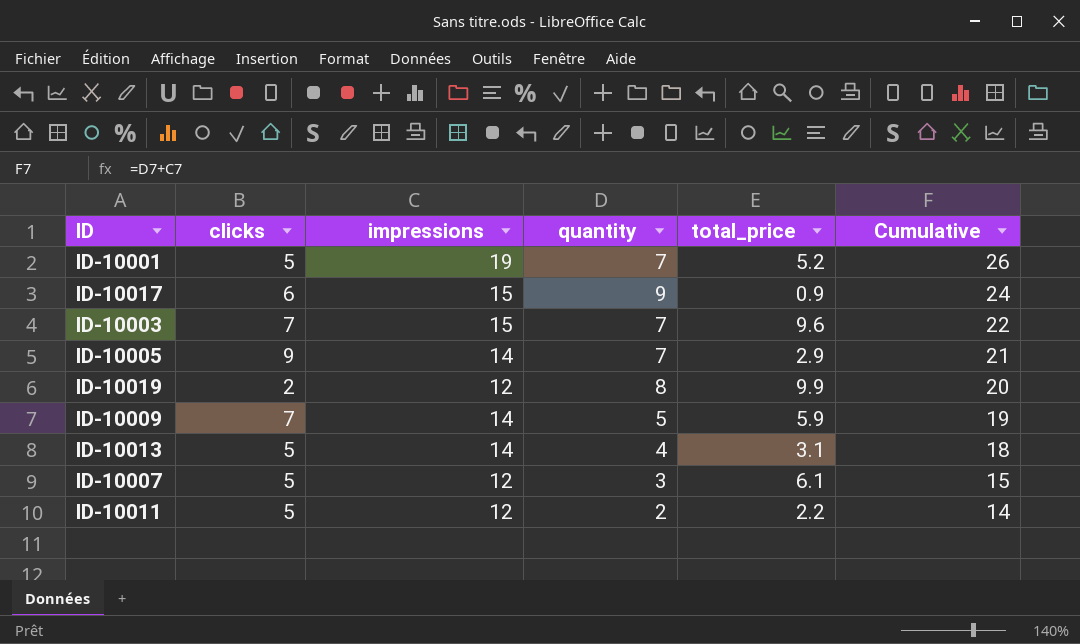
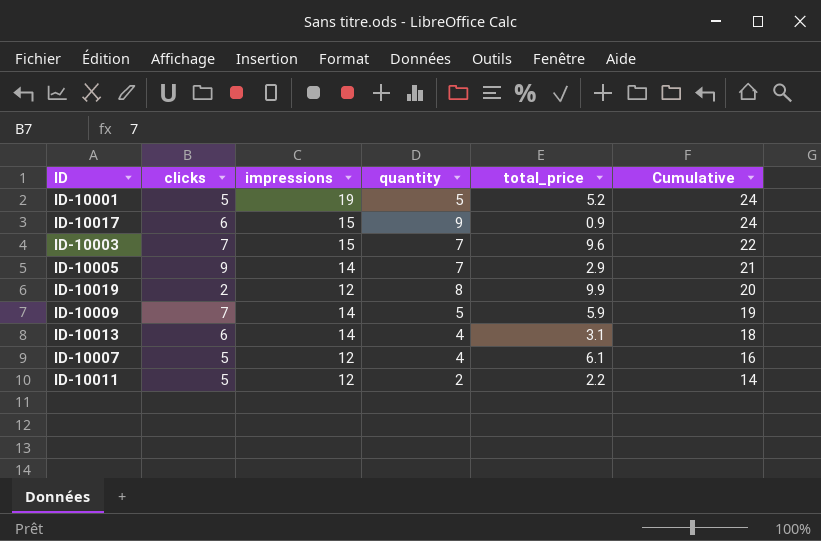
ID-10001 | quantity: 7 -> 5
ID-10001 | Cumulative: 26 -> 24
ID-10013 | clicks: 5 -> 6
ID-10007 | quantity: 3 -> 4
ID-10007 | Cumulative: 15 -> 16

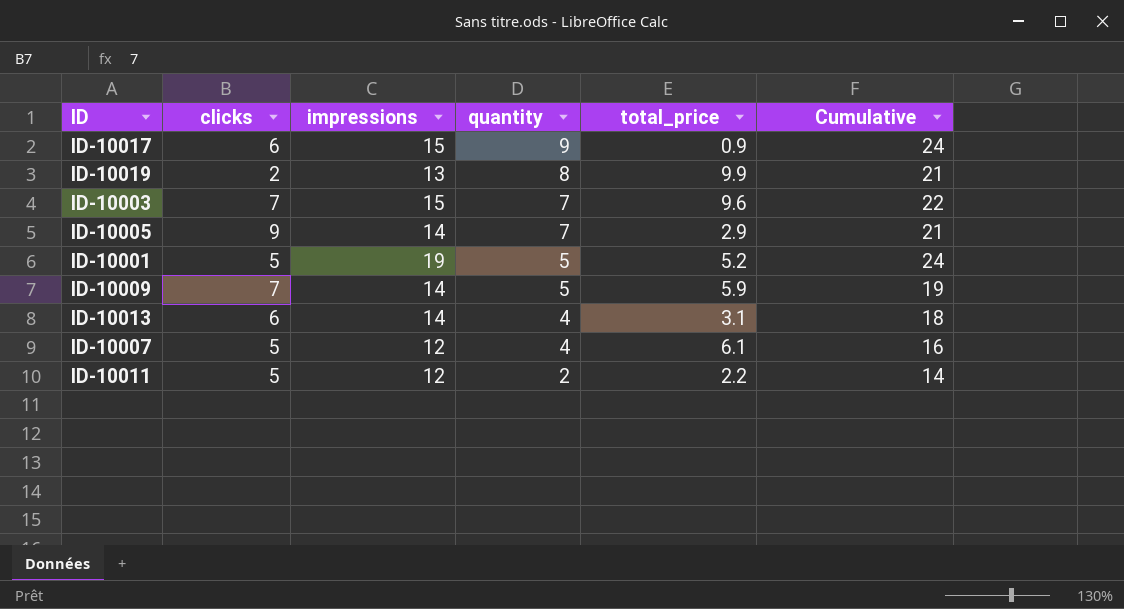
row order: Cumulative descending -> quantity descending
ID-10019 | impressions: 12 -> 13
ID-10019 | Cumulative: 20 -> 21

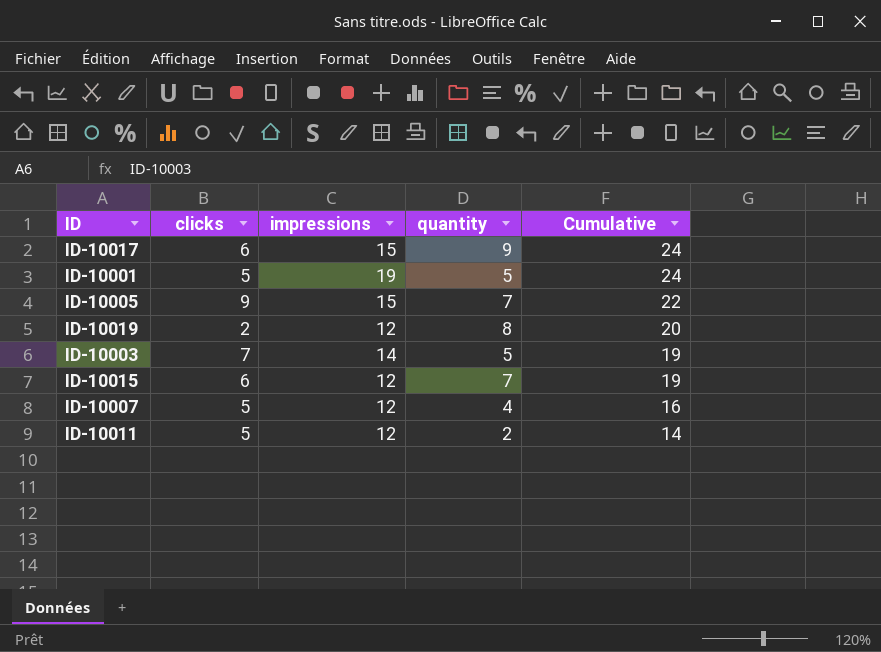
row order: quantity descending -> Cumulative descending
column total_price | position: 5 -> none
row ID-10009: 7 | 14 | 5 | 5.9 | 19 -> none
row ID-10013: 6 | 14 | 4 | 3.1 | 18 -> none
ID-10005 | impressions: 14 -> 15
ID-10005 | Cumulative: 21 -> 22
ID-10019 | impressions: 13 -> 12
ID-10019 | Cumulative: 21 -> 20
ID-10003 | impressions: 15 -> 14
ID-10003 | quantity: 7 -> 5
ID-10003 | Cumulative: 22 -> 19
row ID-10015: none -> 6 | 12 | 7 | 19

